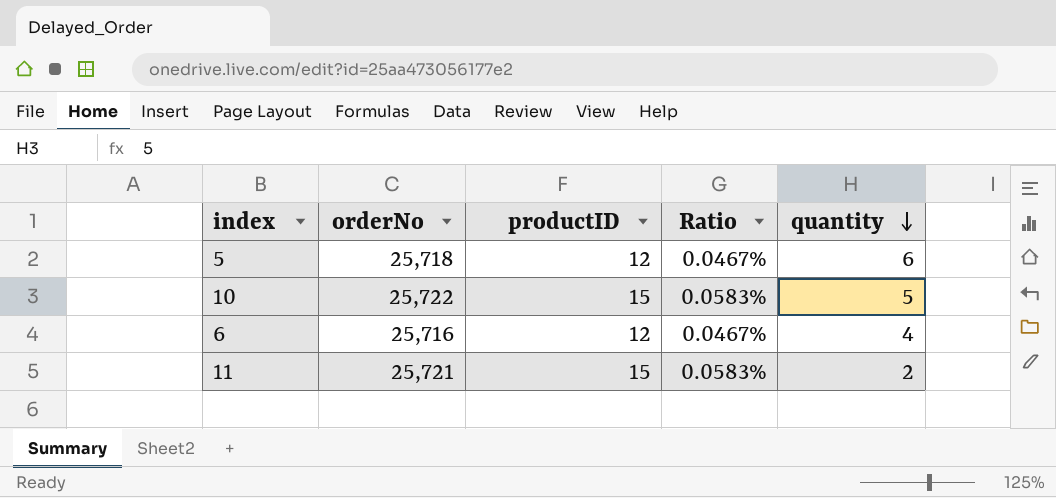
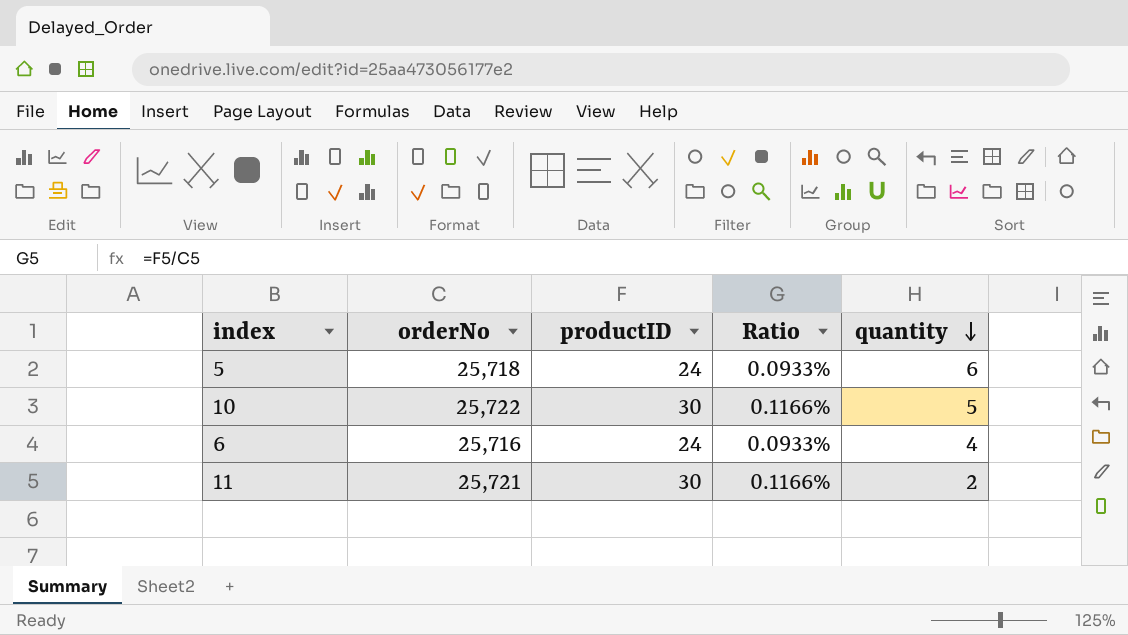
5 | productID: 12 -> 24
5 | Ratio: 0.0467% -> 0.0933%
10 | productID: 15 -> 30
10 | Ratio: 0.0583% -> 0.1166%
6 | productID: 12 -> 24
6 | Ratio: 0.0467% -> 0.0933%
11 | productID: 15 -> 30
11 | Ratio: 0.0583% -> 0.1166%

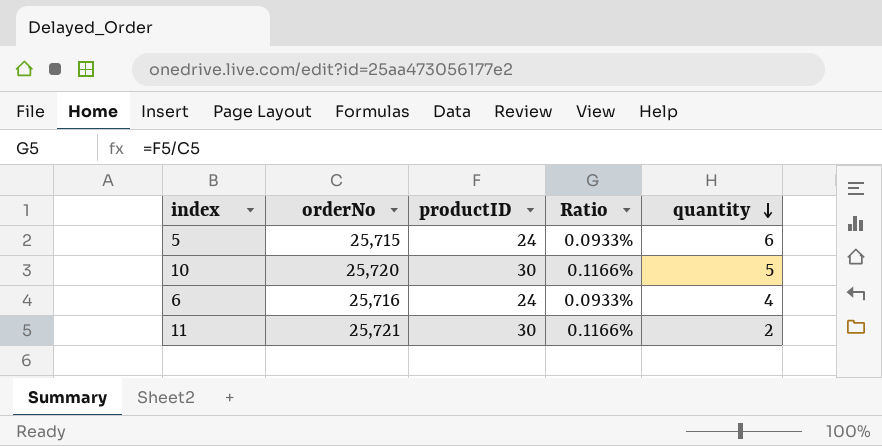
5 | orderNo: 25,718 -> 25,715
10 | orderNo: 25,722 -> 25,720

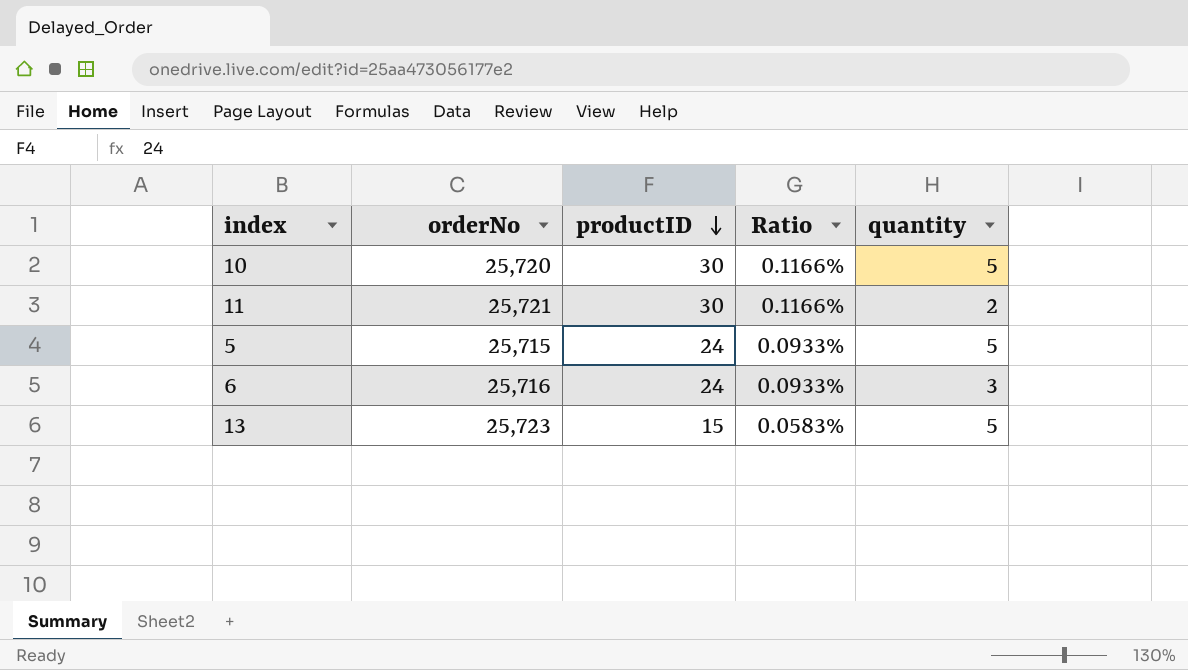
row order: quantity descending -> productID descending
5 | quantity: 6 -> 5
6 | quantity: 4 -> 3
row 13: none -> 25,723 | 15 | 0.0583% | 5

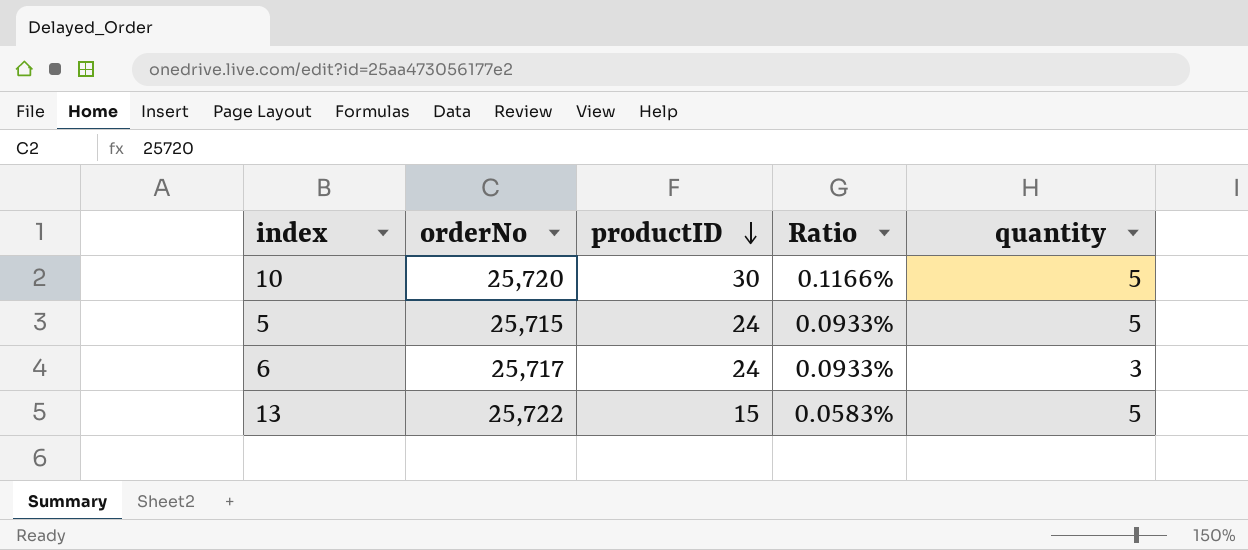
row 11: 25,721 | 30 | 0.1166% | 2 -> none
6 | orderNo: 25,716 -> 25,717
13 | orderNo: 25,723 -> 25,722

